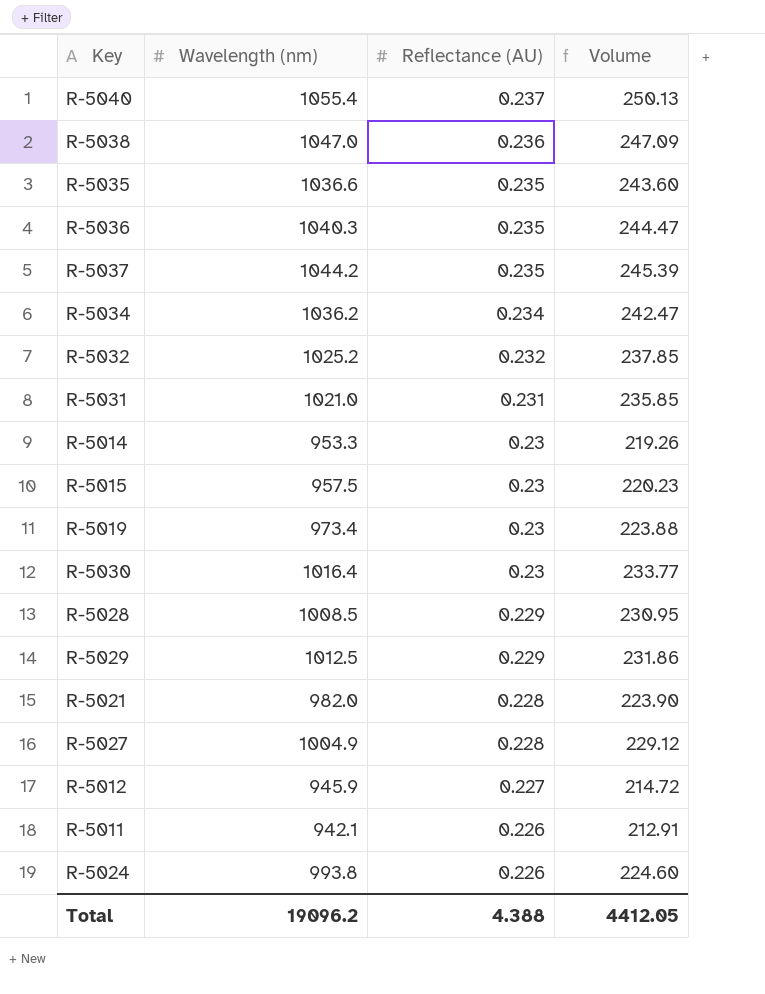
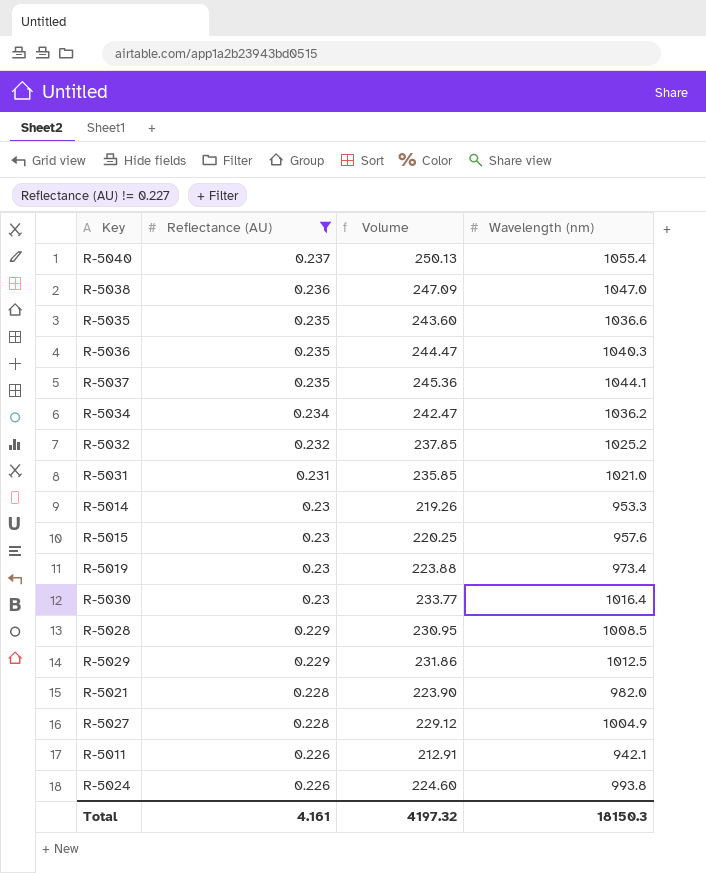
filter: none -> Reflectance (AU) != 0.227
column Wavelength (nm) | position: 2 -> 4
R-5037 | Volume: 245.39 -> 245.36
R-5037 | Wavelength (nm): 1044.2 -> 1044.1
R-5015 | Volume: 220.23 -> 220.25
R-5015 | Wavelength (nm): 957.5 -> 957.6
Total | Reflectance (AU): 4.388 -> 4.161
Total | Volume: 4412.05 -> 4197.32
Total | Wavelength (nm): 19096.2 -> 18150.3

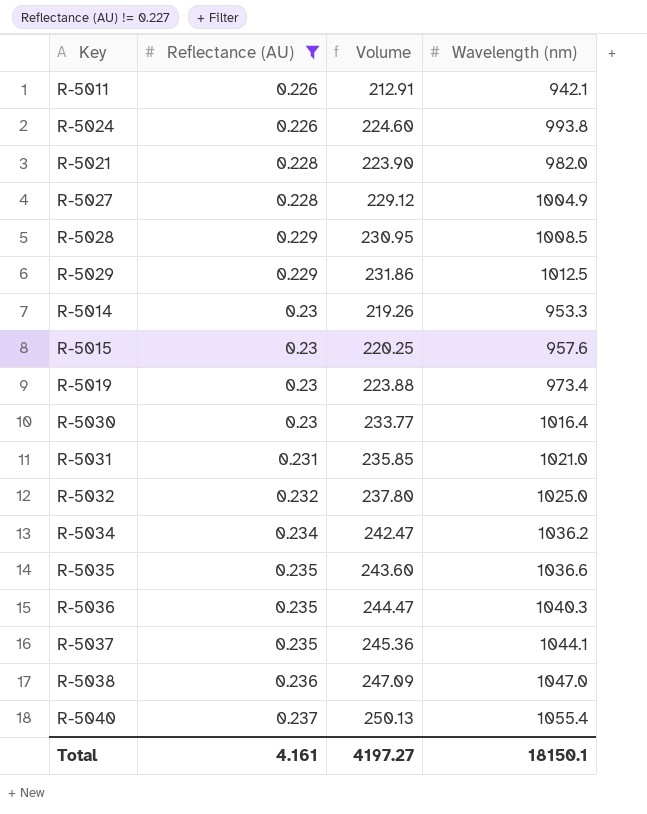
row order: Reflectance (AU) descending -> Reflectance (AU) ascending
R-5032 | Volume: 237.85 -> 237.80
R-5032 | Wavelength (nm): 1025.2 -> 1025.0
Total | Volume: 4197.32 -> 4197.27
Total | Wavelength (nm): 18150.3 -> 18150.1

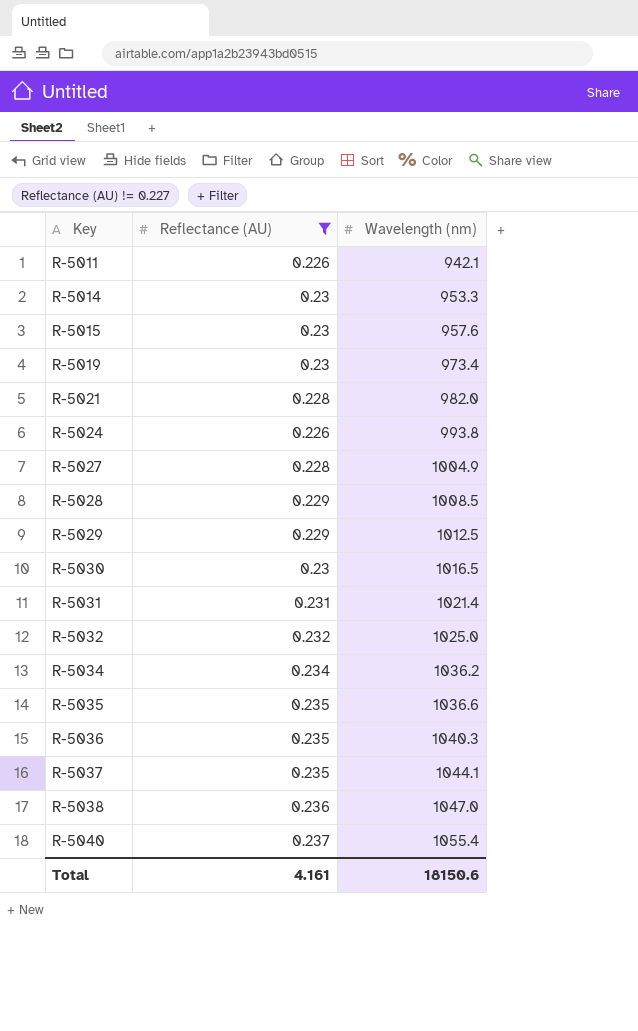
row order: Reflectance (AU) ascending -> Key ascending
column Volume | formula: [Reflectance (AU)] * [Wavelength (nm)] -> none
R-5030 | Wavelength (nm): 1016.4 -> 1016.5
R-5031 | Wavelength (nm): 1021.0 -> 1021.4
Total | Wavelength (nm): 18150.1 -> 18150.6

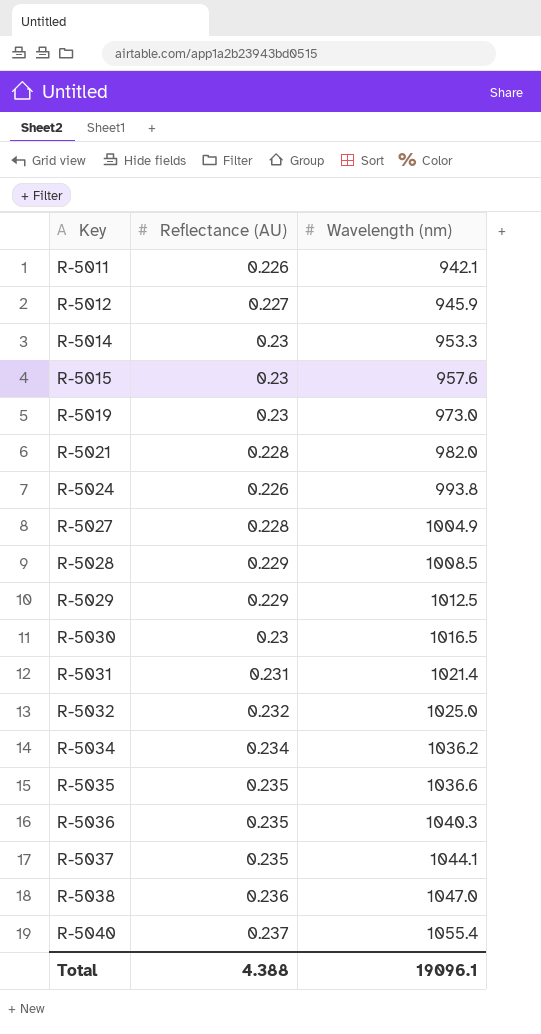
filter: Reflectance (AU) != 0.227 -> none
R-5019 | Wavelength (nm): 973.4 -> 973.0
Total | Reflectance (AU): 4.161 -> 4.388
Total | Wavelength (nm): 18150.6 -> 19096.1

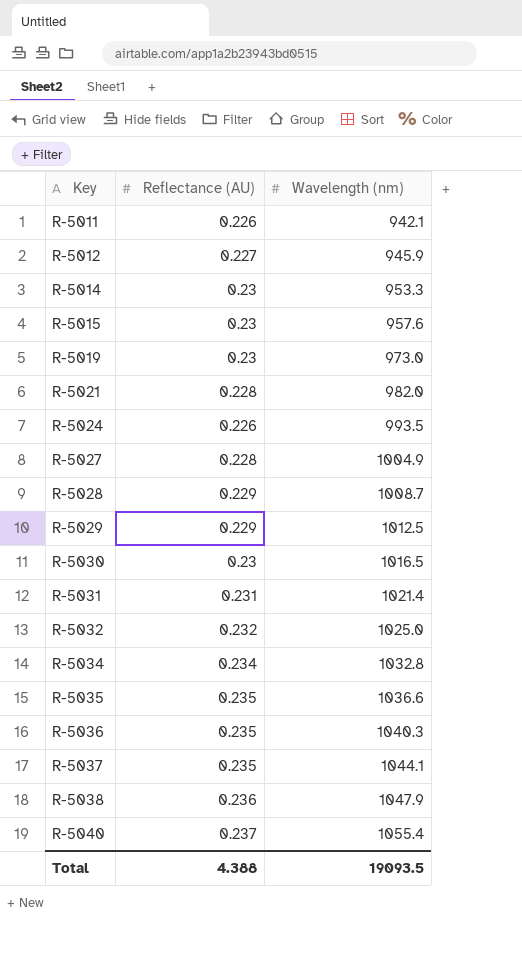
R-5024 | Wavelength (nm): 993.8 -> 993.5
R-5028 | Wavelength (nm): 1008.5 -> 1008.7
R-5034 | Wavelength (nm): 1036.2 -> 1032.8
R-5038 | Wavelength (nm): 1047.0 -> 1047.9
Total | Wavelength (nm): 19096.1 -> 19093.5

